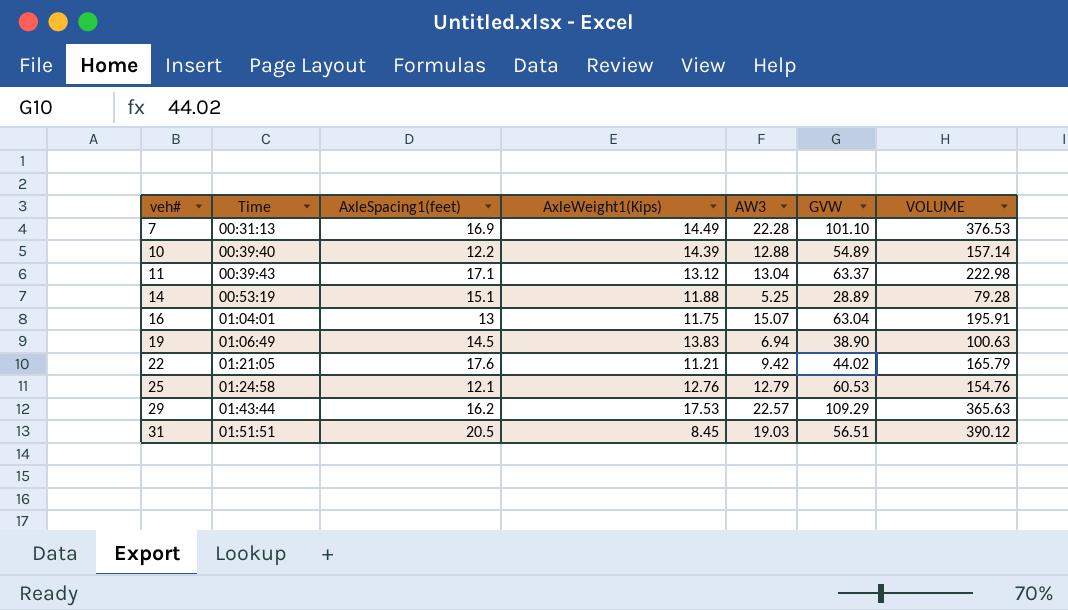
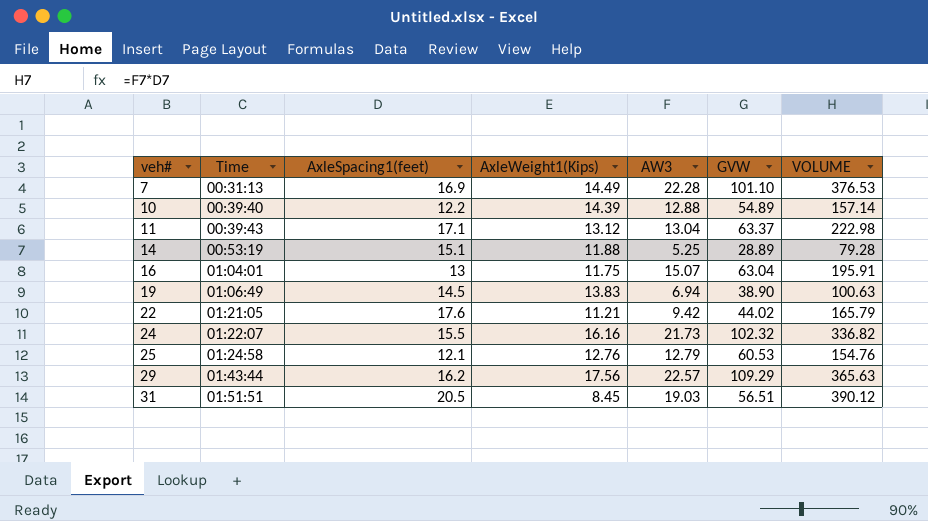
row 24: none -> 01:22:07 | 15.5 | 16.16 | 21.73 | 102.32 | 336.82
29 | AxleWeight1(Kips): 17.53 -> 17.56

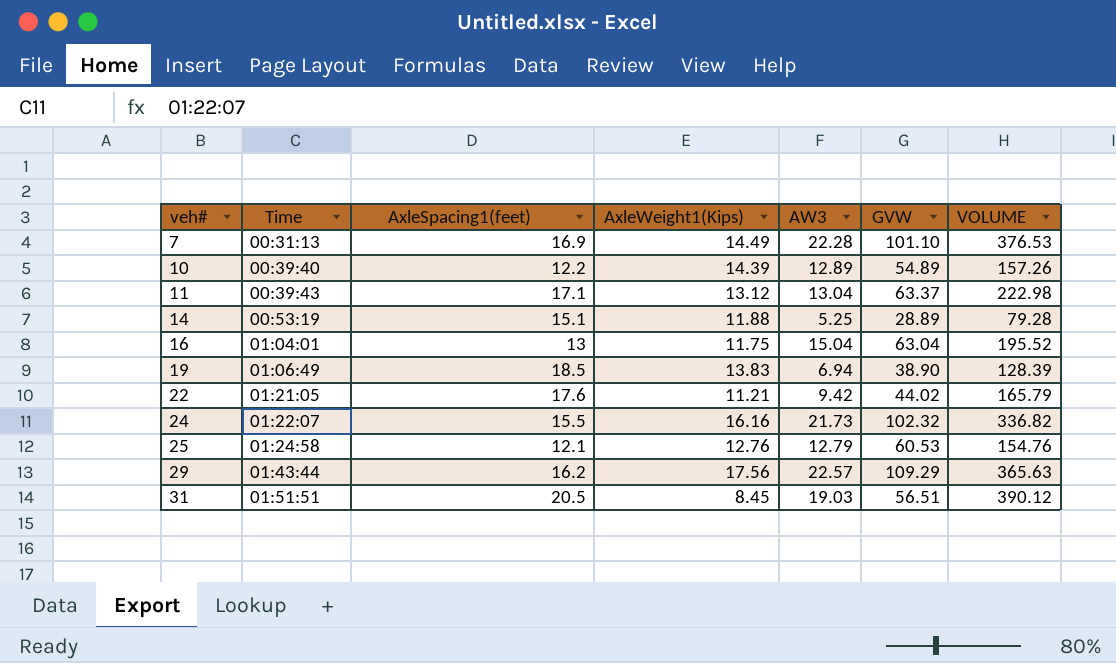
10 | AW3: 12.88 -> 12.89
10 | VOLUME: 157.14 -> 157.26
16 | AW3: 15.07 -> 15.04
16 | VOLUME: 195.91 -> 195.52
19 | AxleSpacing1(feet): 14.5 -> 18.5
19 | VOLUME: 100.63 -> 128.39

